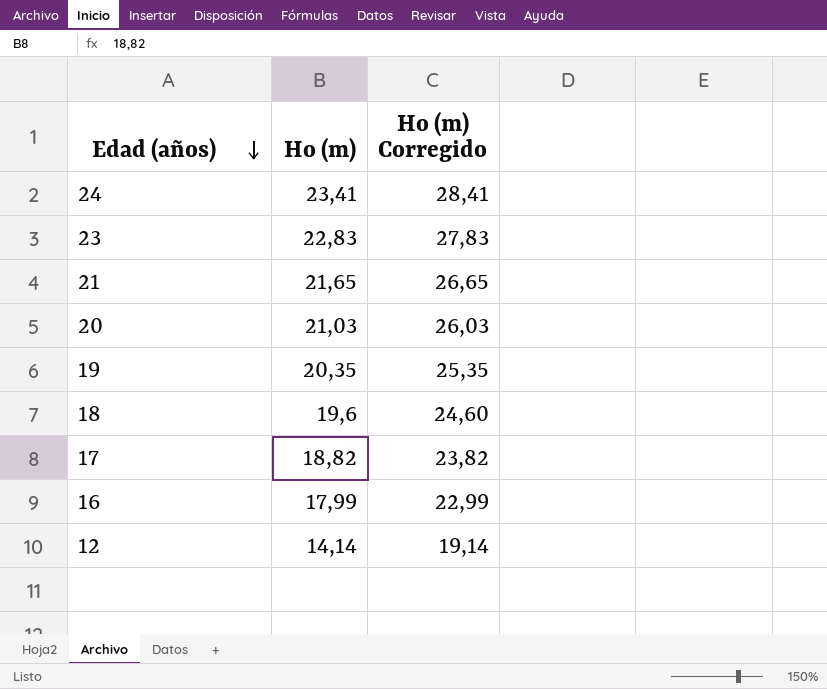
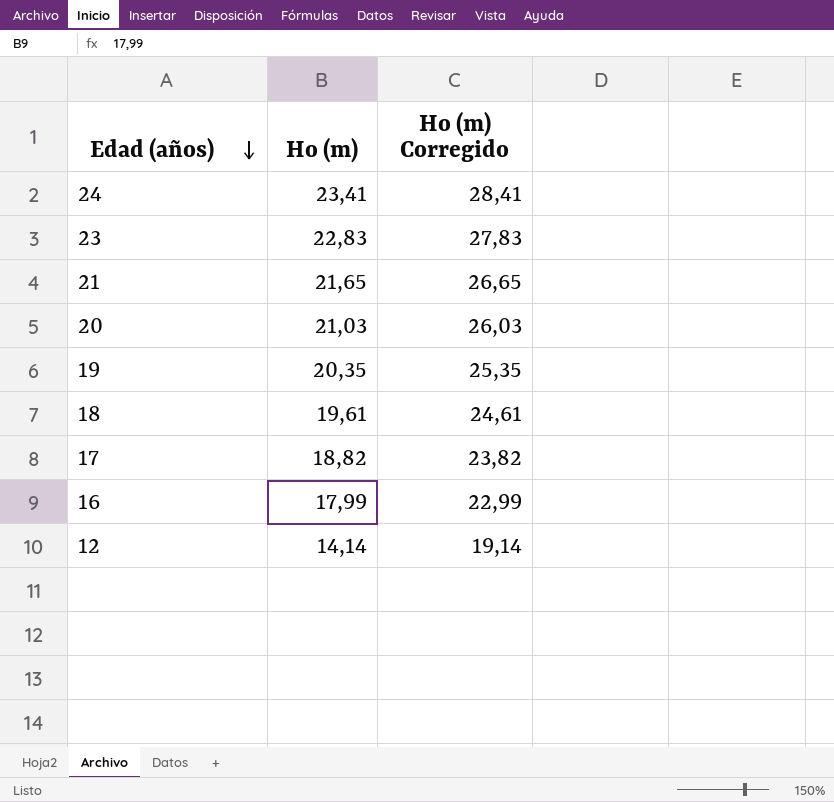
18 | Ho (m): 19,6 -> 19,61
18 | Ho (m) Corregido: 24,60 -> 24,61

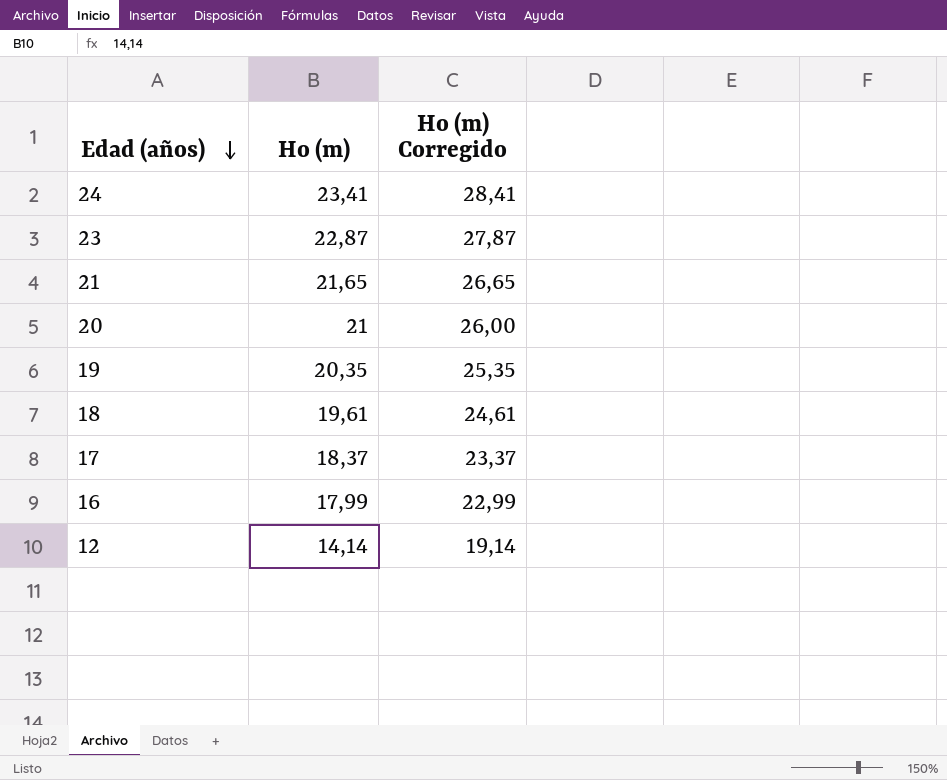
23 | Ho (m): 22,83 -> 22,87
23 | Ho (m) Corregido: 27,83 -> 27,87
20 | Ho (m): 21,03 -> 21
20 | Ho (m) Corregido: 26,03 -> 26,00
17 | Ho (m): 18,82 -> 18,37
17 | Ho (m) Corregido: 23,82 -> 23,37

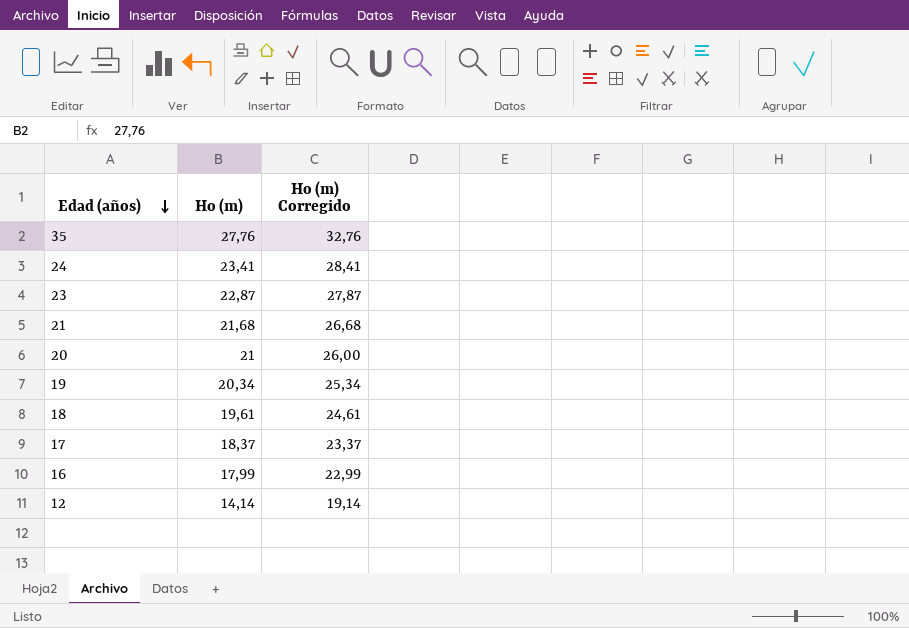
row 35: none -> 27,76 | 32,76
21 | Ho (m): 21,65 -> 21,68
21 | Ho (m) Corregido: 26,65 -> 26,68
19 | Ho (m): 20,35 -> 20,34
19 | Ho (m) Corregido: 25,35 -> 25,34

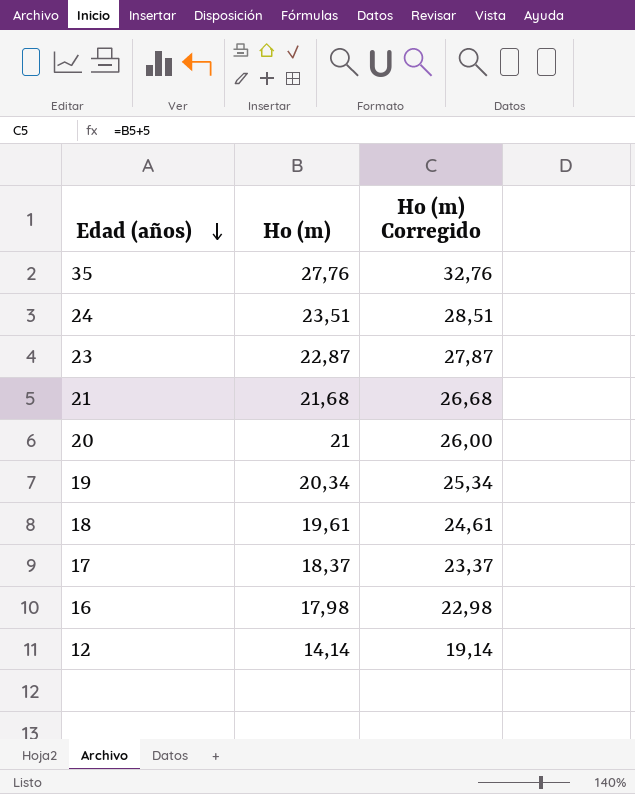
24 | Ho (m): 23,41 -> 23,51
24 | Ho (m) Corregido: 28,41 -> 28,51
16 | Ho (m): 17,99 -> 17,98
16 | Ho (m) Corregido: 22,99 -> 22,98

